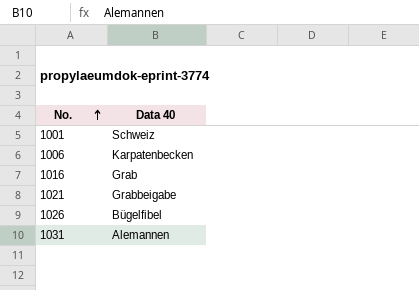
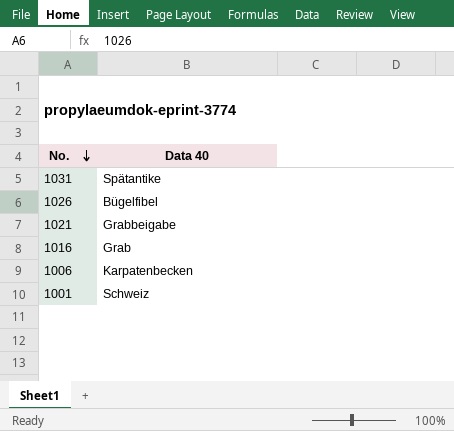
row order: No. ascending -> No. descending
1031 | Data 40: Alemannen -> Spätantike

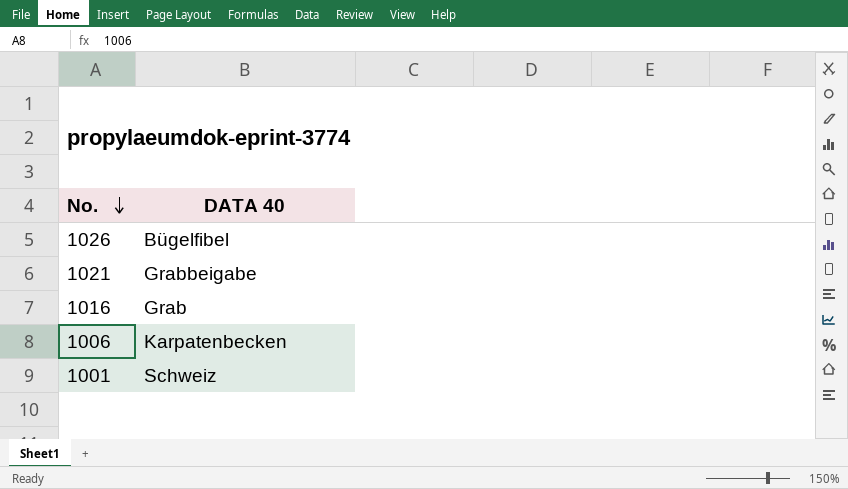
column name: Data 40 -> DATA 40
row 1031: Spätantike -> none

